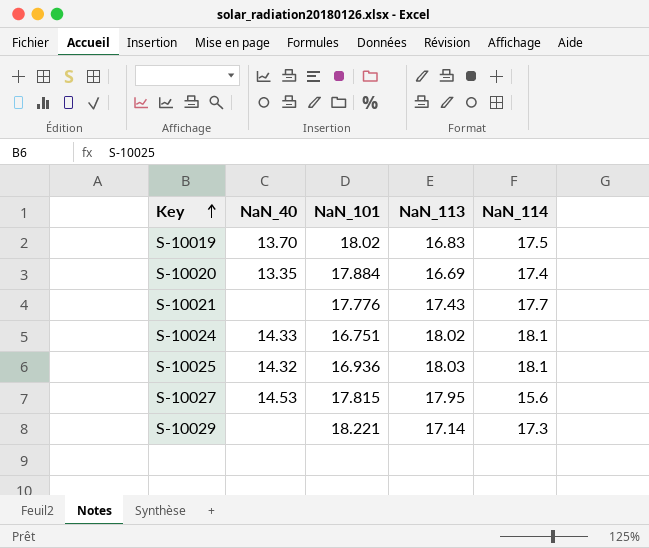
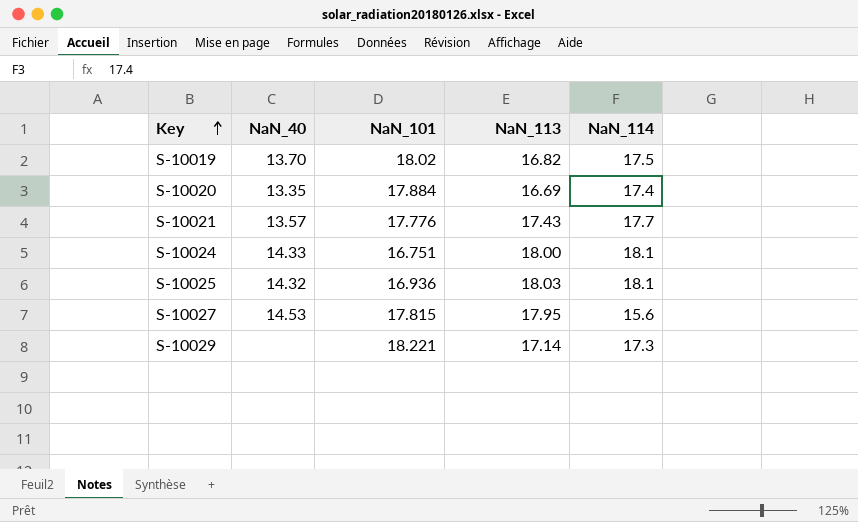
S-10019 | NaN_113: 16.83 -> 16.82
S-10021 | NaN_40: none -> 13.57
S-10024 | NaN_113: 18.02 -> 18.00

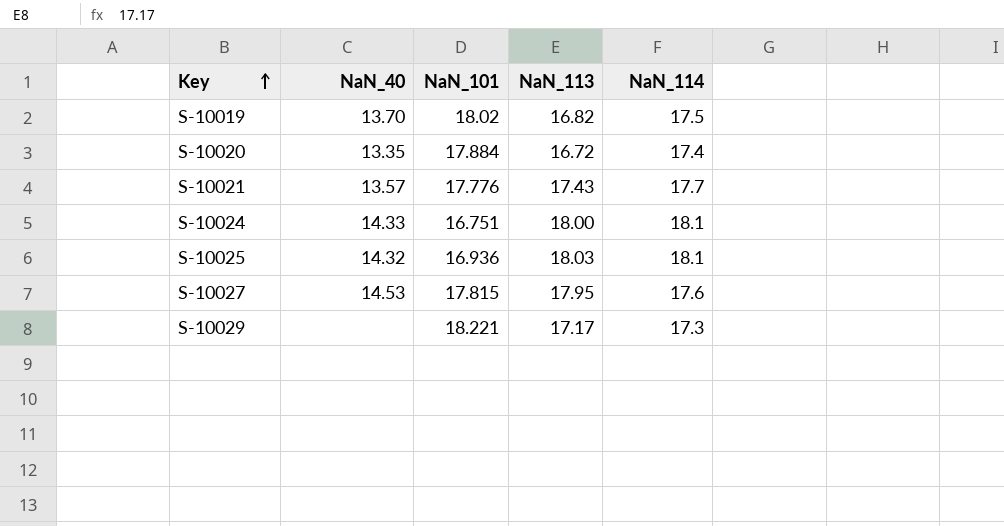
S-10020 | NaN_113: 16.69 -> 16.72
S-10027 | NaN_114: 15.6 -> 17.6
S-10029 | NaN_113: 17.14 -> 17.17

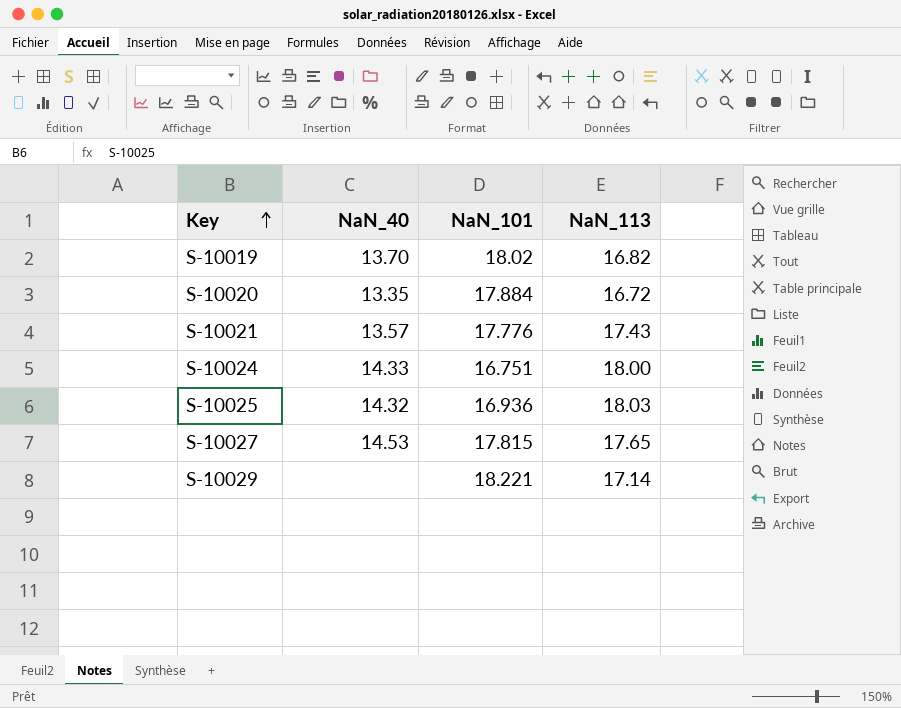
column NaN_114 | position: 5 -> none
S-10027 | NaN_113: 17.95 -> 17.65
S-10029 | NaN_113: 17.17 -> 17.14

